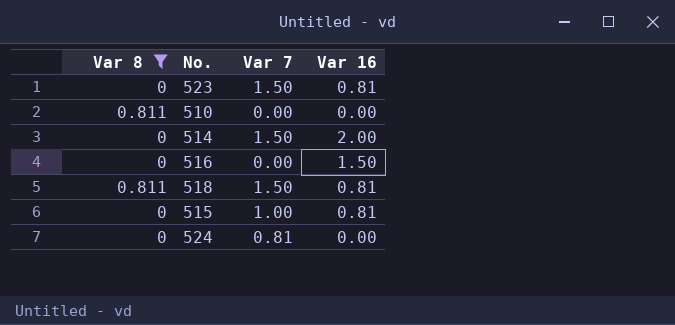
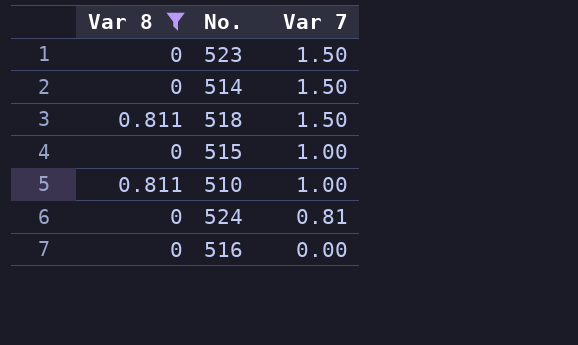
row order: none -> Var 7 descending
column Var 16 | position: 4 -> none
510 | Var 7: 0.00 -> 1.00

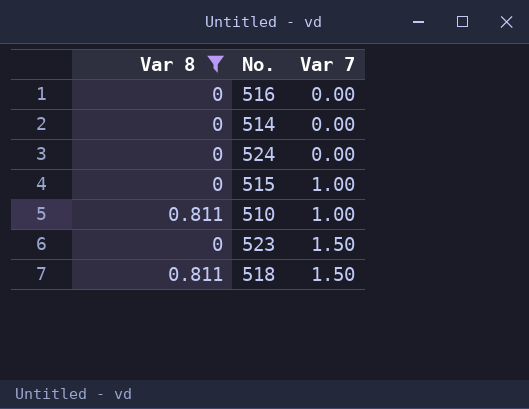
row order: Var 7 descending -> Var 7 ascending
514 | Var 7: 1.50 -> 0.00
524 | Var 7: 0.81 -> 0.00

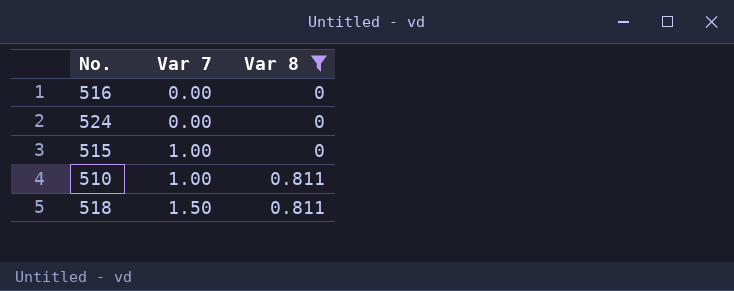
column Var 8 | position: 1 -> 3
row 514: 0 | 0.00 -> none
row 523: 0 | 1.50 -> none

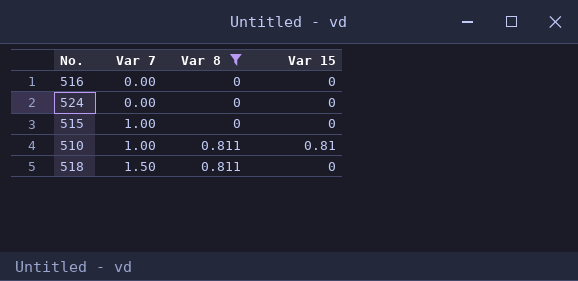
column Var 15 | position: none -> 4

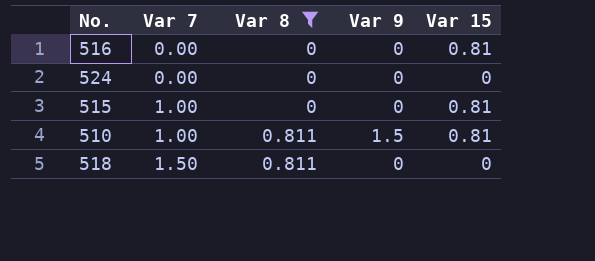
column Var 9 | position: none -> 4
516 | Var 15: 0 -> 0.81
515 | Var 15: 0 -> 0.81

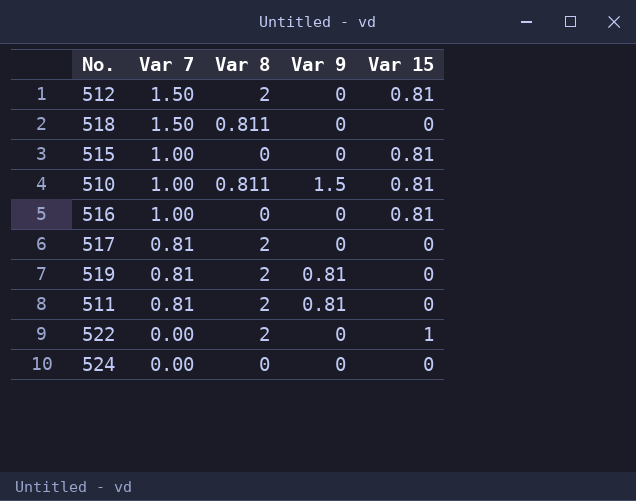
filter: Var 8 != 2 -> none
row order: Var 7 ascending -> Var 7 descending
516 | Var 7: 0.00 -> 1.00

